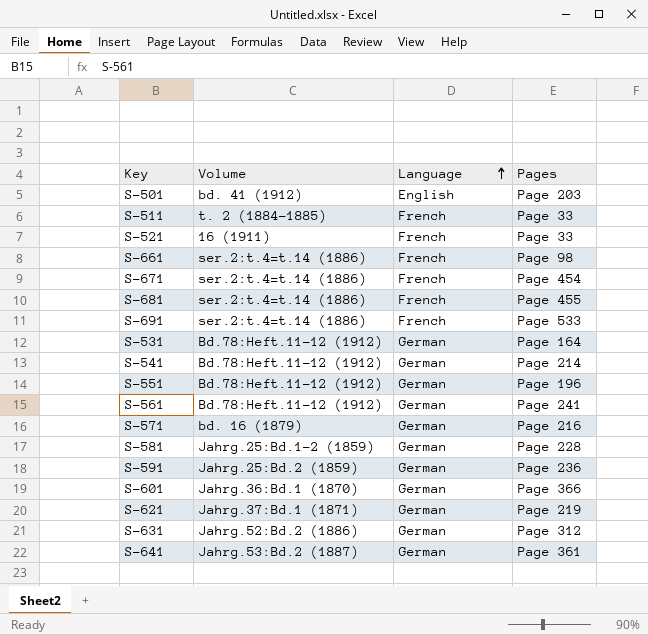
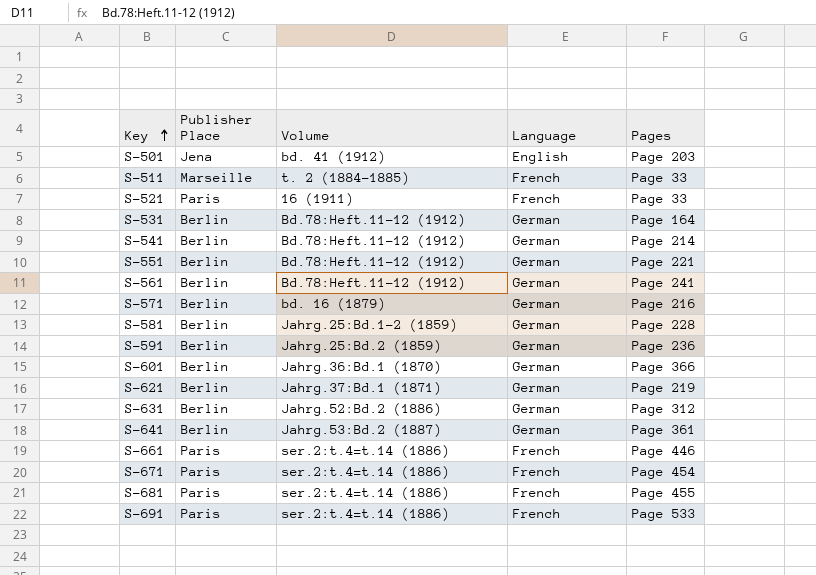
row order: Language ascending -> Key ascending
column Publisher Place | position: none -> 2
S-551 | Pages: Page 196 -> Page 221
S-661 | Pages: Page 98 -> Page 446

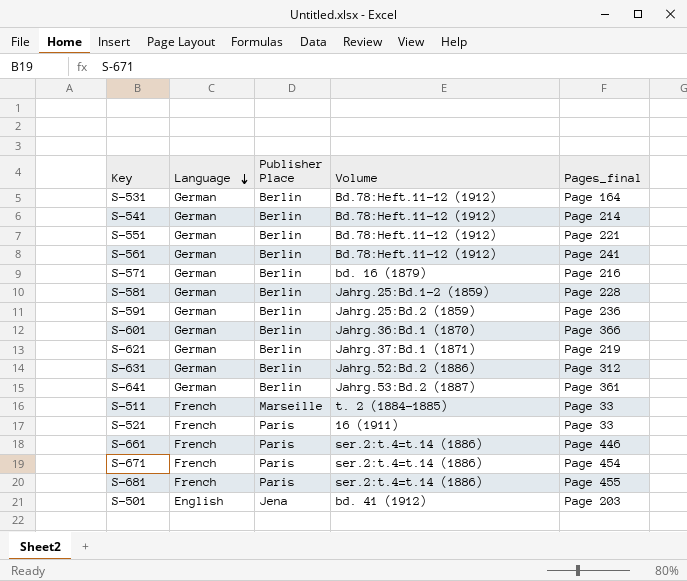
row order: Key ascending -> Language descending
column Language | position: 4 -> 2
column name: Pages -> Pages_final
row S-691: Paris | ser.2:t.4=t.14 (1886) | French | Page 533 -> none

